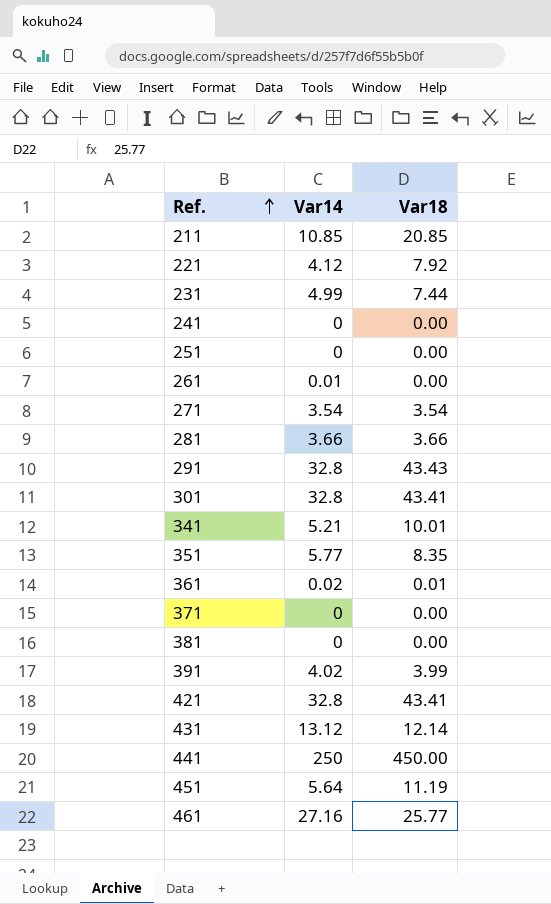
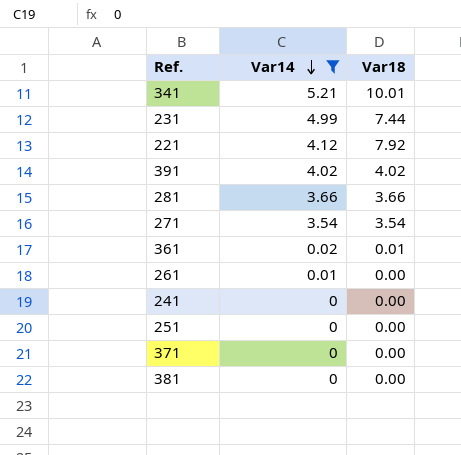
filter: none -> Var14 <= 5.21
row order: Ref. ascending -> Var14 descending
391 | Var18: 3.99 -> 4.02

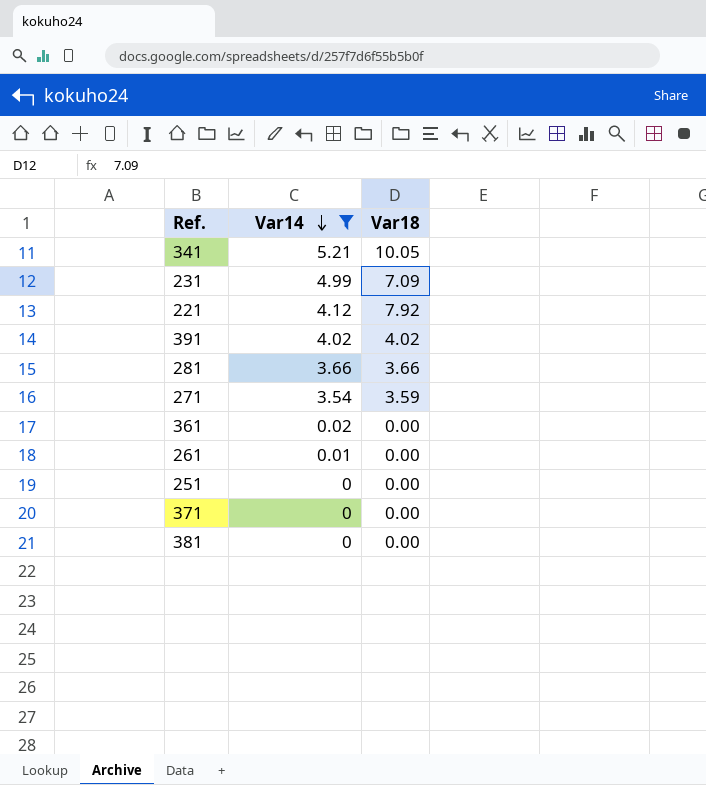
row 241: 0 | 0.00 -> none
341 | Var18: 10.01 -> 10.05
231 | Var18: 7.44 -> 7.09
271 | Var18: 3.54 -> 3.59
361 | Var18: 0.01 -> 0.00

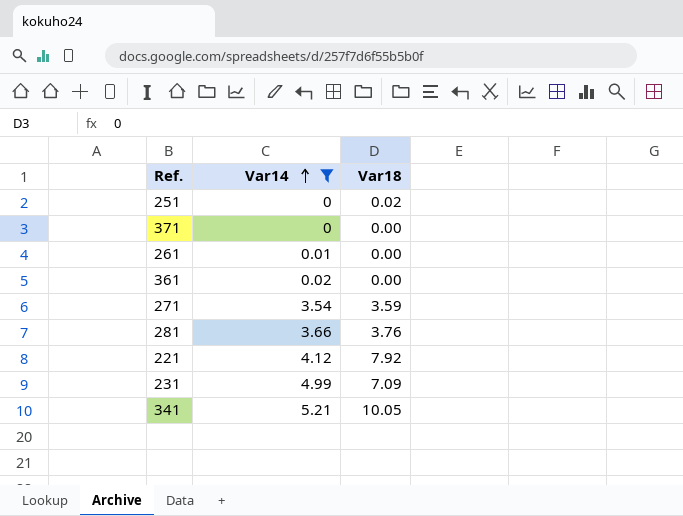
row order: Var14 descending -> Var14 ascending
row 391: 4.02 | 4.02 -> none
row 381: 0 | 0.00 -> none
251 | Var18: 0.00 -> 0.02
281 | Var18: 3.66 -> 3.76

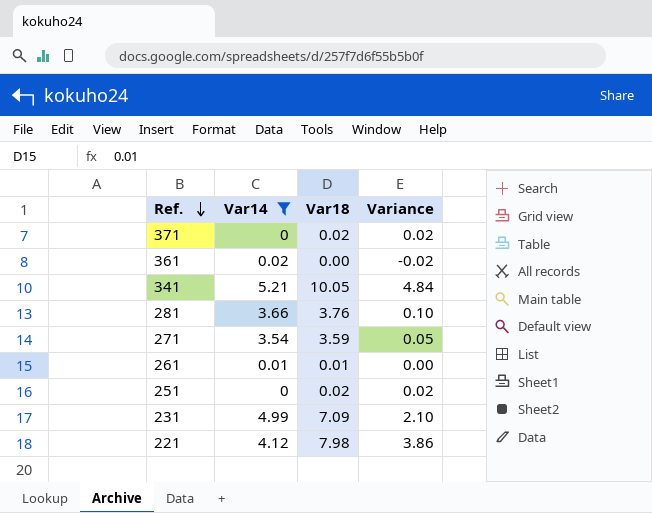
row order: Var14 ascending -> Ref. descending
column Variance | formula: none -> [Var18] - [Var14]
371 | Var18: 0.00 -> 0.02
261 | Var18: 0.00 -> 0.01
221 | Var18: 7.92 -> 7.98

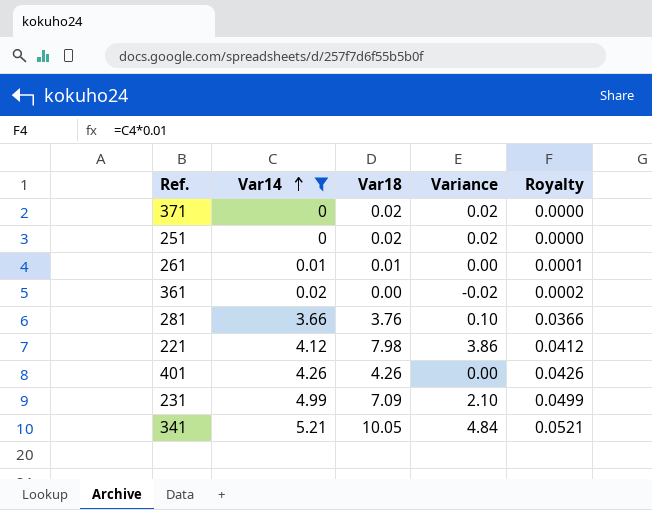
row order: Ref. descending -> Var14 ascending
column Royalty | formula: none -> [Var14] * 0.01
row 271: 3.54 | 3.59 | 0.05 -> none
row 401: none -> 4.26 | 4.26 | 0.00 | 0.0426

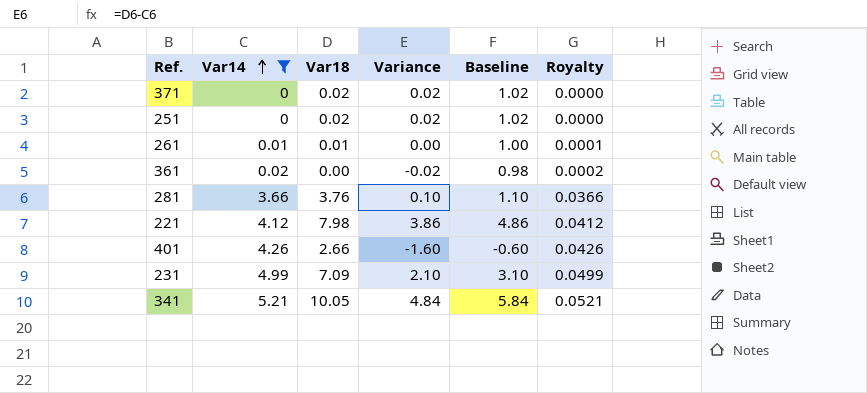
column Baseline | formula: none -> [Variance] + 1
401 | Var18: 4.26 -> 2.66
401 | Variance: 0.00 -> -1.60

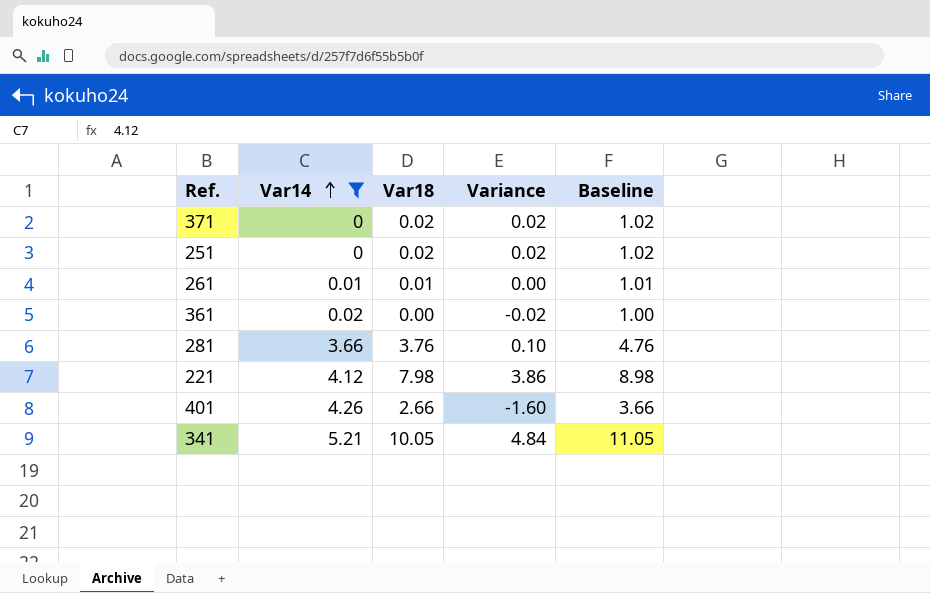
column Royalty | formula: [Var14] * 0.01 -> none
column Baseline | formula: [Variance] + 1 -> [Var18] + 1
row 231: 4.99 | 7.09 | 2.10 | 3.10 | 0.0499 -> none

